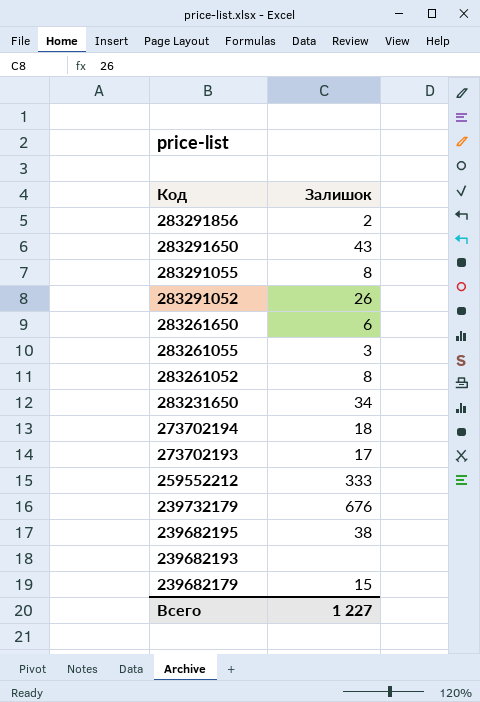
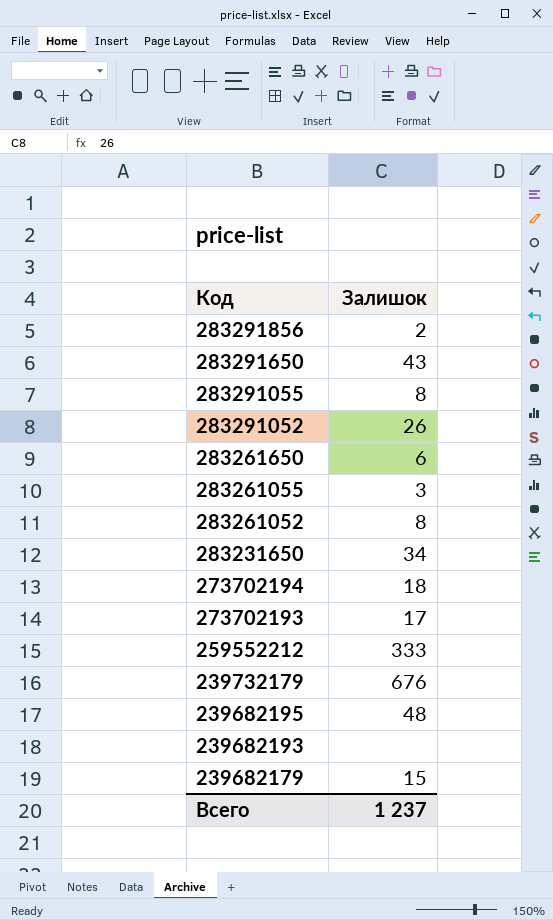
239682195 | Залишок: 38 -> 48
Всего | Залишок: 1 227 -> 1 237

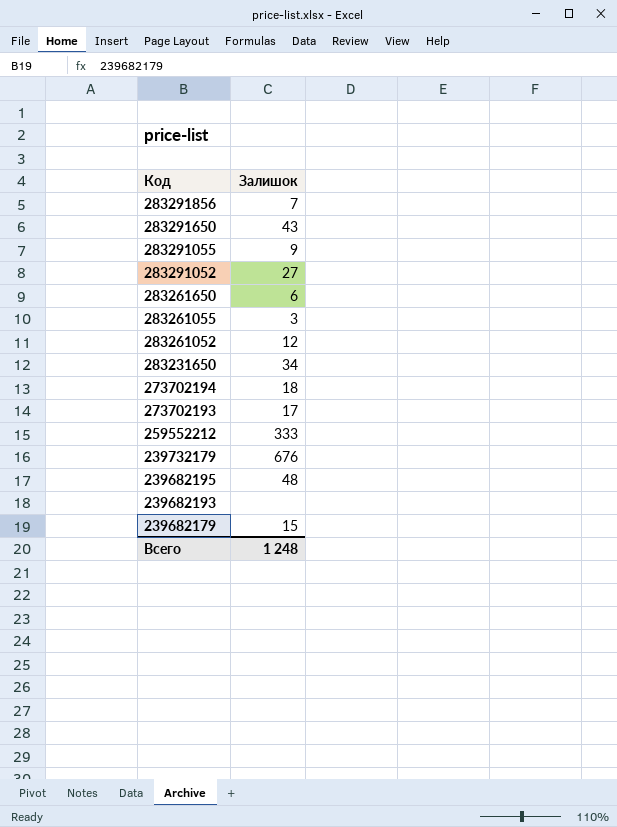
283291856 | Залишок: 2 -> 7
283291055 | Залишок: 8 -> 9
283291052 | Залишок: 26 -> 27
283261052 | Залишок: 8 -> 12
Всего | Залишок: 1 237 -> 1 248

